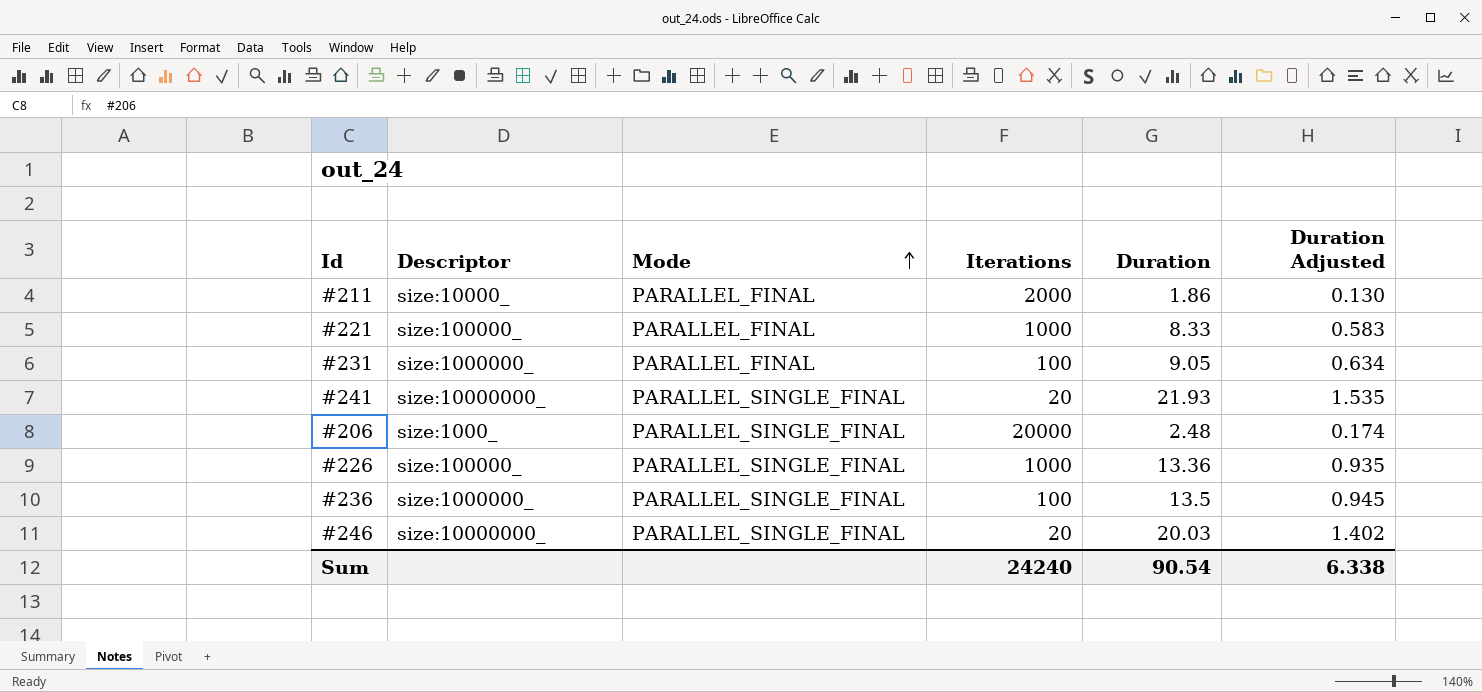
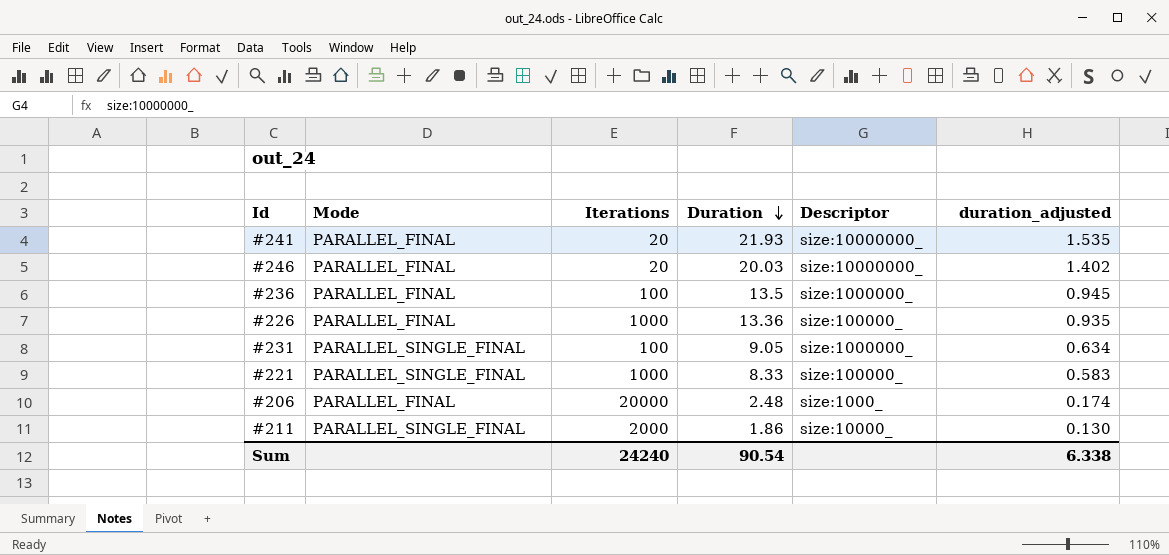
row order: Mode ascending -> Duration descending
column Descriptor | position: 2 -> 5
column name: Duration Adjusted -> duration_adjusted
#241 | Mode: PARALLEL_SINGLE_FINAL -> PARALLEL_FINAL
#246 | Mode: PARALLEL_SINGLE_FINAL -> PARALLEL_FINAL
#236 | Mode: PARALLEL_SINGLE_FINAL -> PARALLEL_FINAL
#226 | Mode: PARALLEL_SINGLE_FINAL -> PARALLEL_FINAL
#231 | Mode: PARALLEL_FINAL -> PARALLEL_SINGLE_FINAL
#221 | Mode: PARALLEL_FINAL -> PARALLEL_SINGLE_FINAL
#206 | Mode: PARALLEL_SINGLE_FINAL -> PARALLEL_FINAL
#211 | Mode: PARALLEL_FINAL -> PARALLEL_SINGLE_FINAL

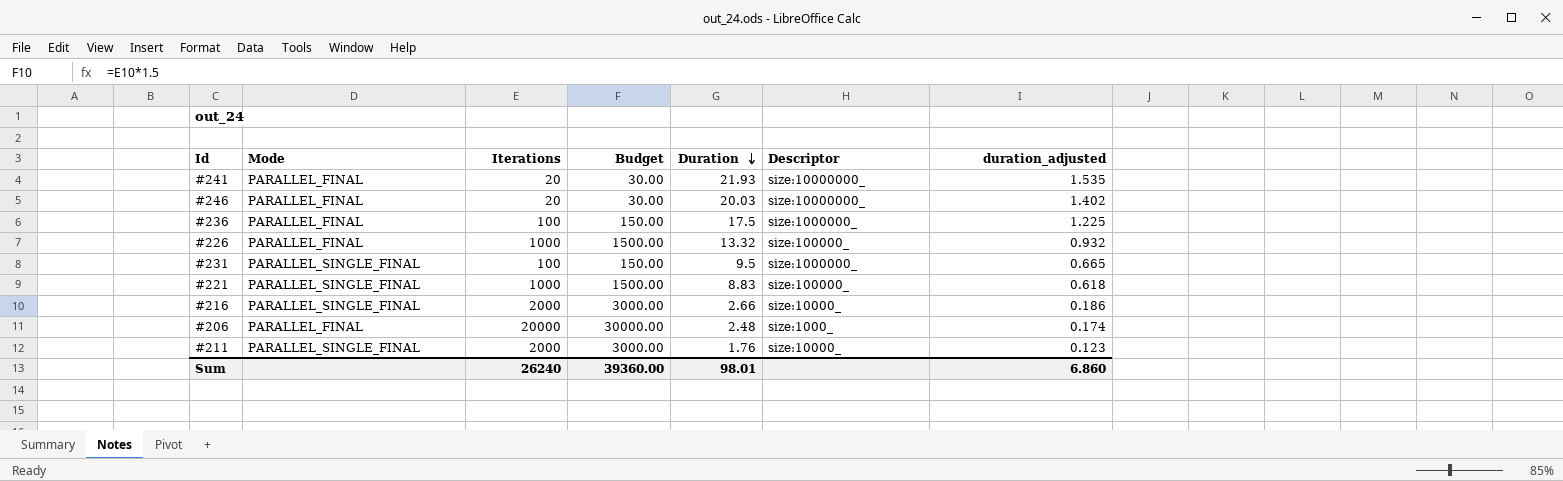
column Budget | formula: none -> [Iterations] * 1.5
#236 | Duration: 13.5 -> 17.5
#236 | duration_adjusted: 0.945 -> 1.225
#226 | Duration: 13.36 -> 13.32
#226 | duration_adjusted: 0.935 -> 0.932
#231 | Duration: 9.05 -> 9.5
#231 | duration_adjusted: 0.634 -> 0.665
#221 | Duration: 8.33 -> 8.83
#221 | duration_adjusted: 0.583 -> 0.618
row #216: none -> PARALLEL_SINGLE_FINAL | 2000 | 3000.00 | 2.66 | size:10000_ | 0.186
#211 | Duration: 1.86 -> 1.76
#211 | duration_adjusted: 0.130 -> 0.123
Sum | Iterations: 24240 -> 26240
Sum | Duration: 90.54 -> 98.01
Sum | duration_adjusted: 6.338 -> 6.860

